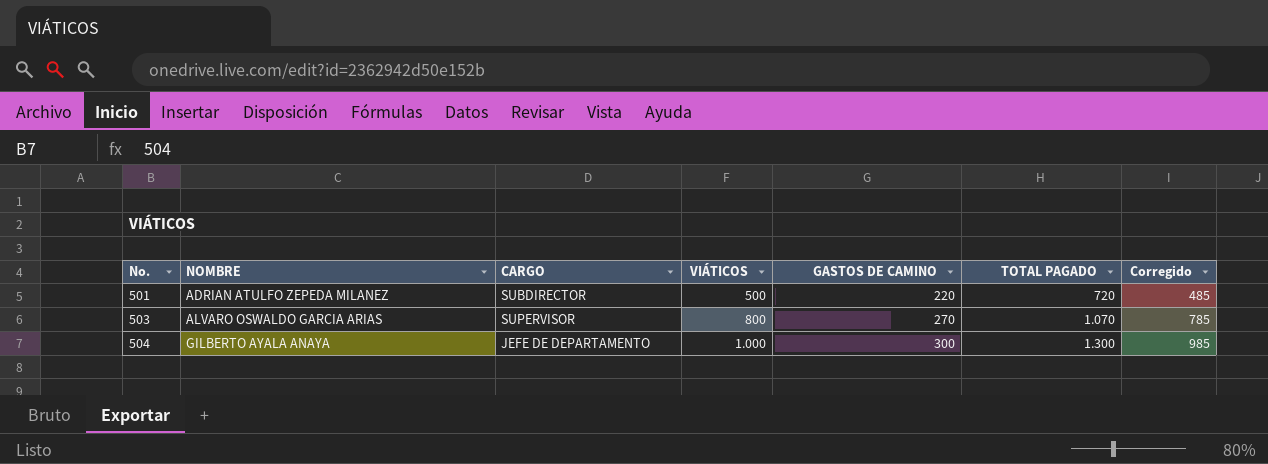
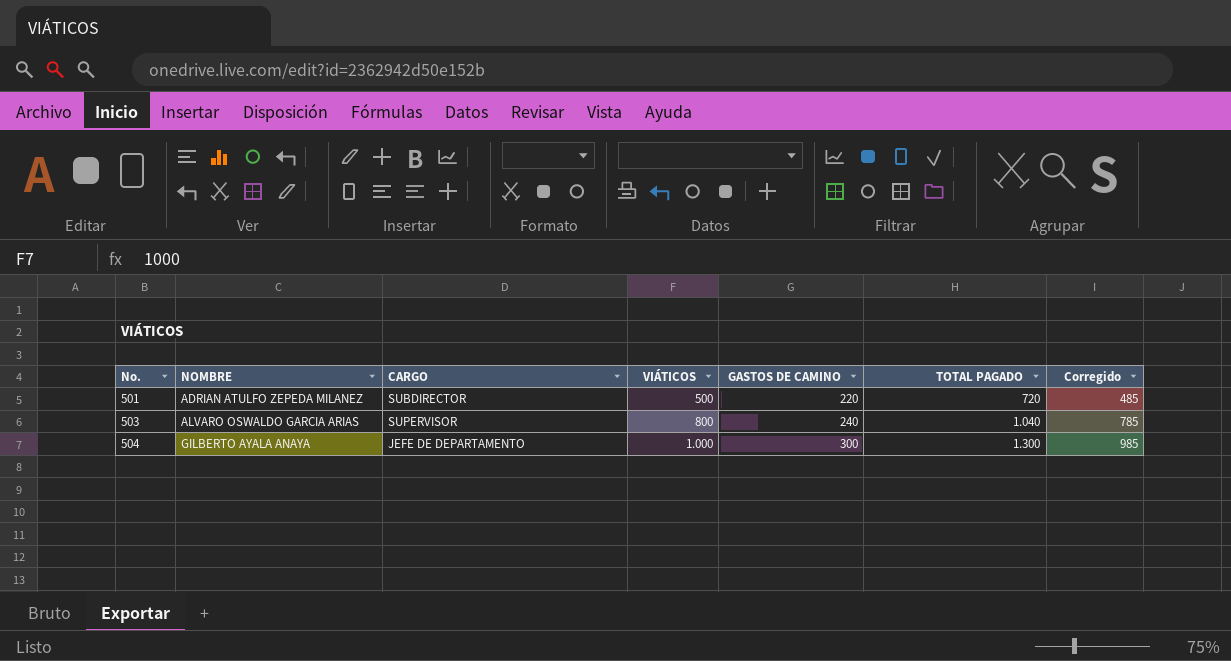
503 | GASTOS DE CAMINO: 270 -> 240
503 | TOTAL PAGADO: 1.070 -> 1.040

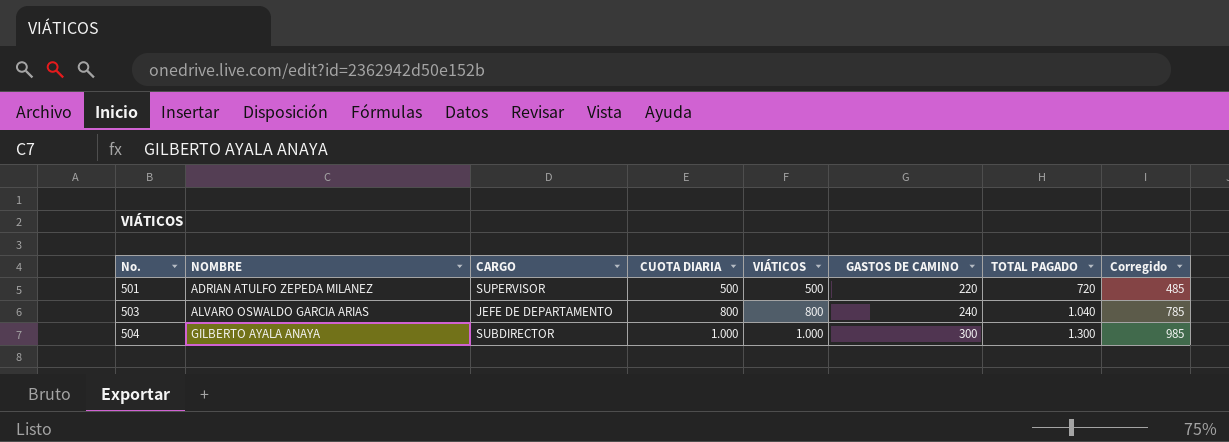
column CUOTA DIARIA | position: none -> 4
501 | CARGO: SUBDIRECTOR -> SUPERVISOR
503 | CARGO: SUPERVISOR -> JEFE DE DEPARTAMENTO
504 | CARGO: JEFE DE DEPARTAMENTO -> SUBDIRECTOR

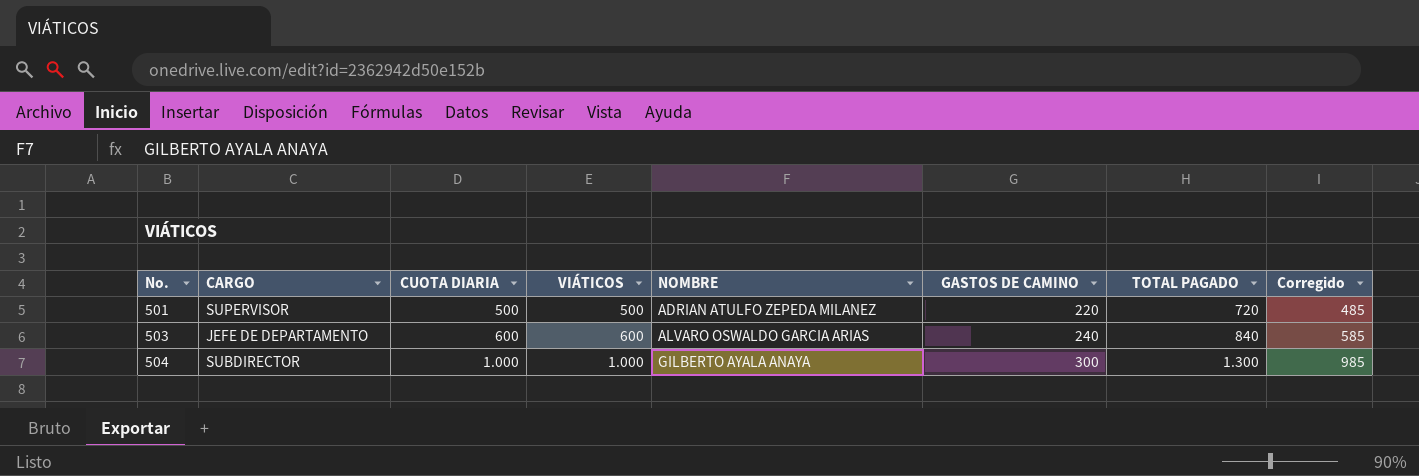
column NOMBRE | position: 2 -> 5
503 | CUOTA DIARIA: 800 -> 600
503 | VIÁTICOS: 800 -> 600
503 | TOTAL PAGADO: 1.040 -> 840
503 | Corregido: 785 -> 585

